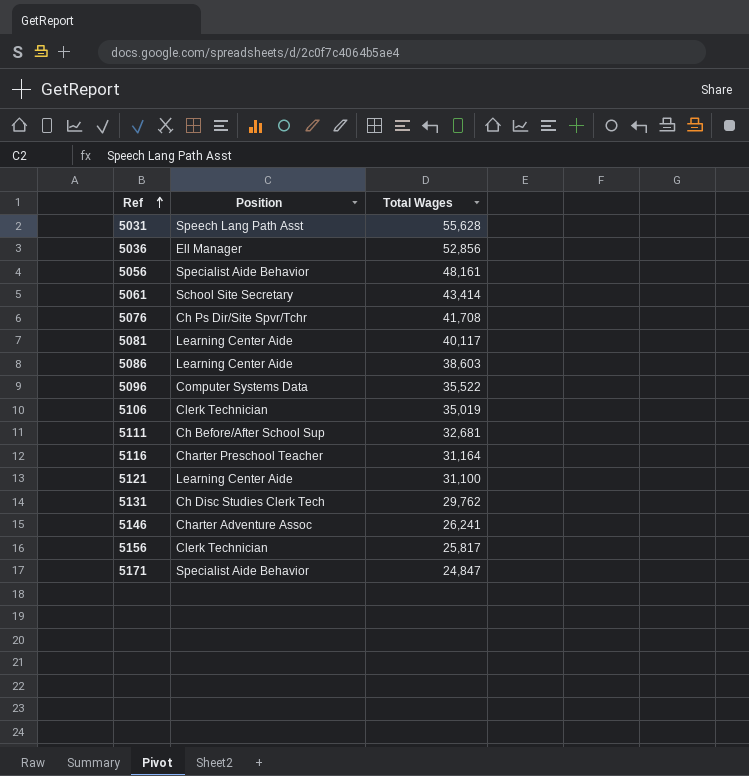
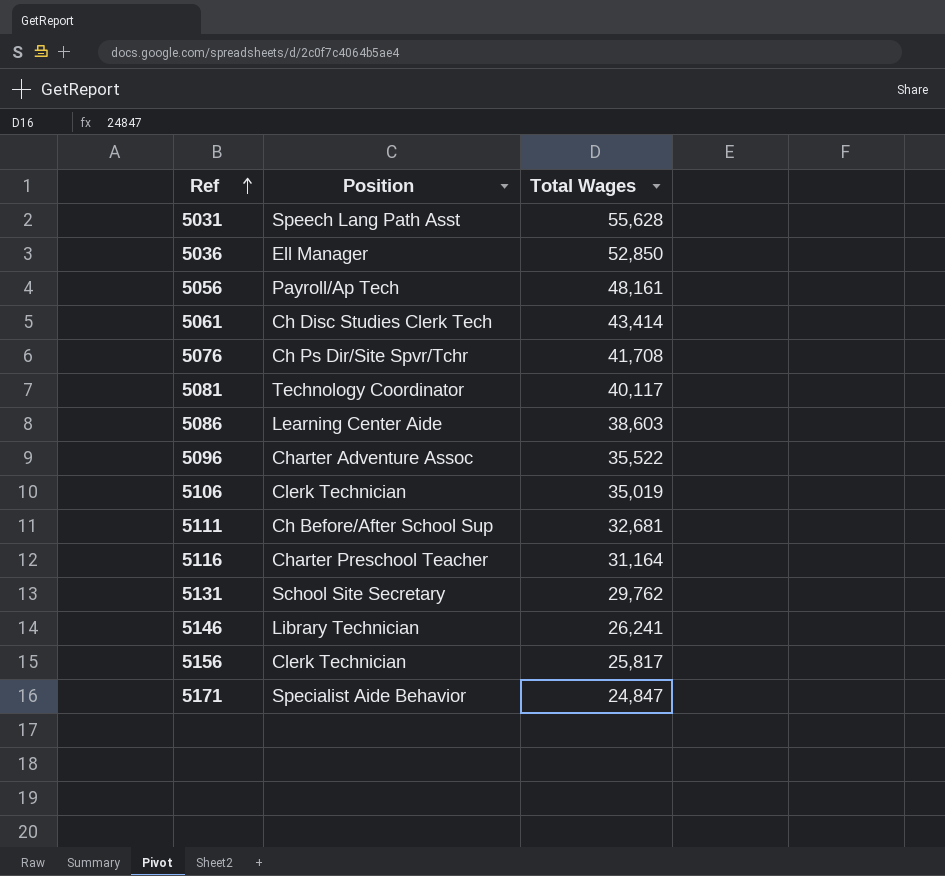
row 5121: Learning Center Aide | 31,100 -> none
5036 | Total Wages: 52,856 -> 52,850
5056 | Position: Specialist Aide Behavior -> Payroll/Ap Tech
5061 | Position: School Site Secretary -> Ch Disc Studies Clerk Tech
5081 | Position: Learning Center Aide -> Technology Coordinator
5096 | Position: Computer Systems Data -> Charter Adventure Assoc
5131 | Position: Ch Disc Studies Clerk Tech -> School Site Secretary
5146 | Position: Charter Adventure Assoc -> Library Technician

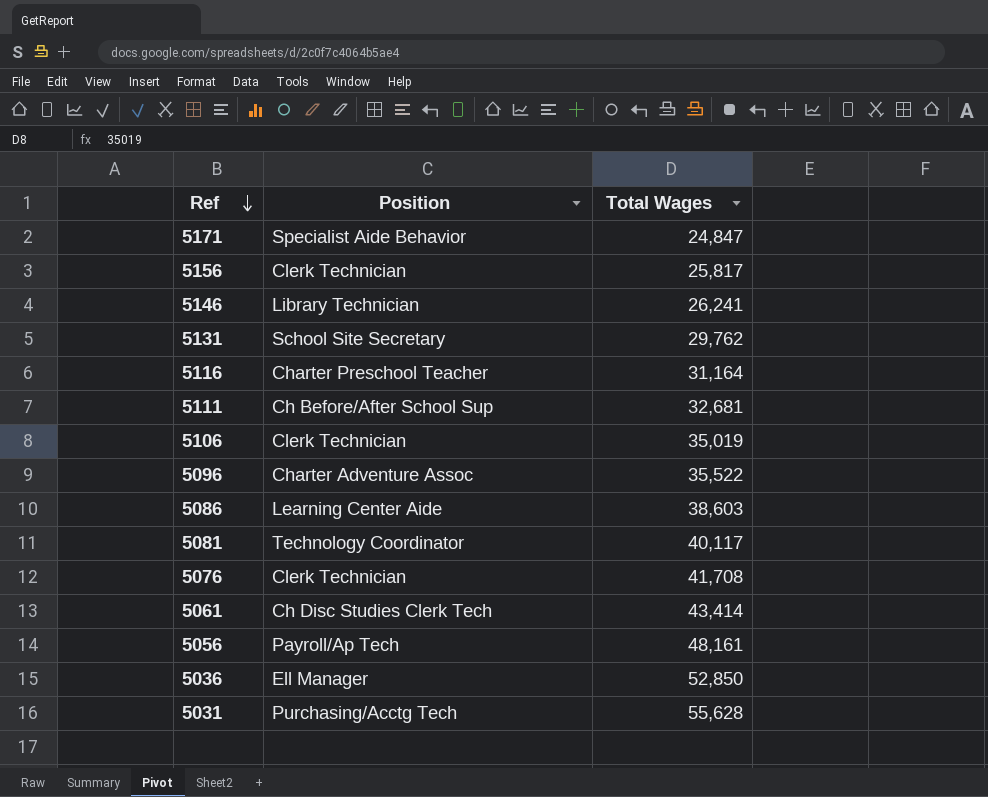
row order: Ref ascending -> Ref descending
5076 | Position: Ch Ps Dir/Site Spvr/Tchr -> Clerk Technician
5031 | Position: Speech Lang Path Asst -> Purchasing/Acctg Tech

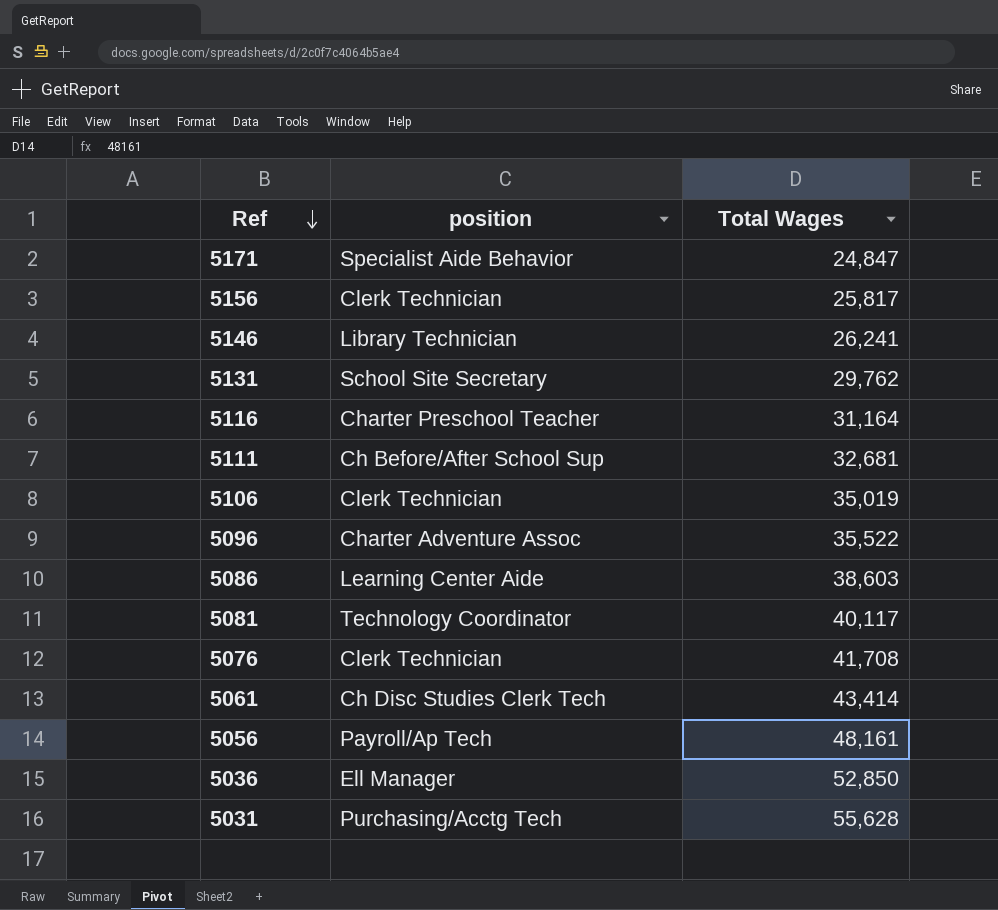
column name: Position -> position

